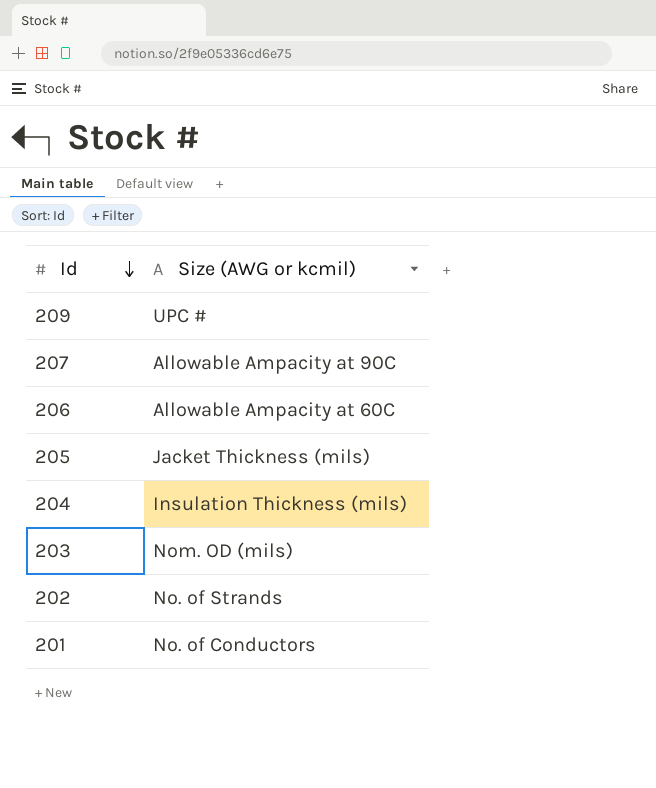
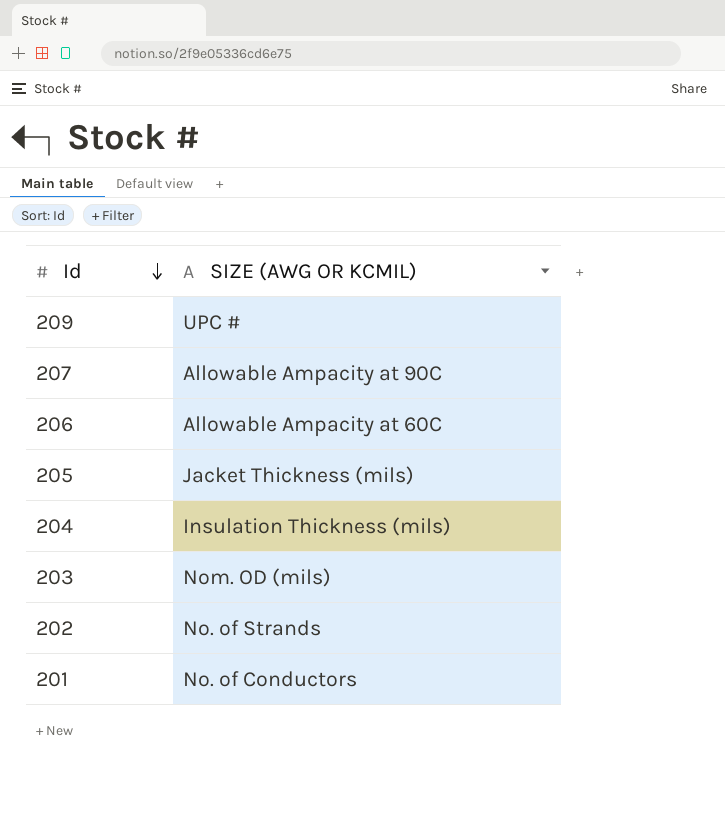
column name: Size (AWG or kcmil) -> SIZE (AWG OR KCMIL)

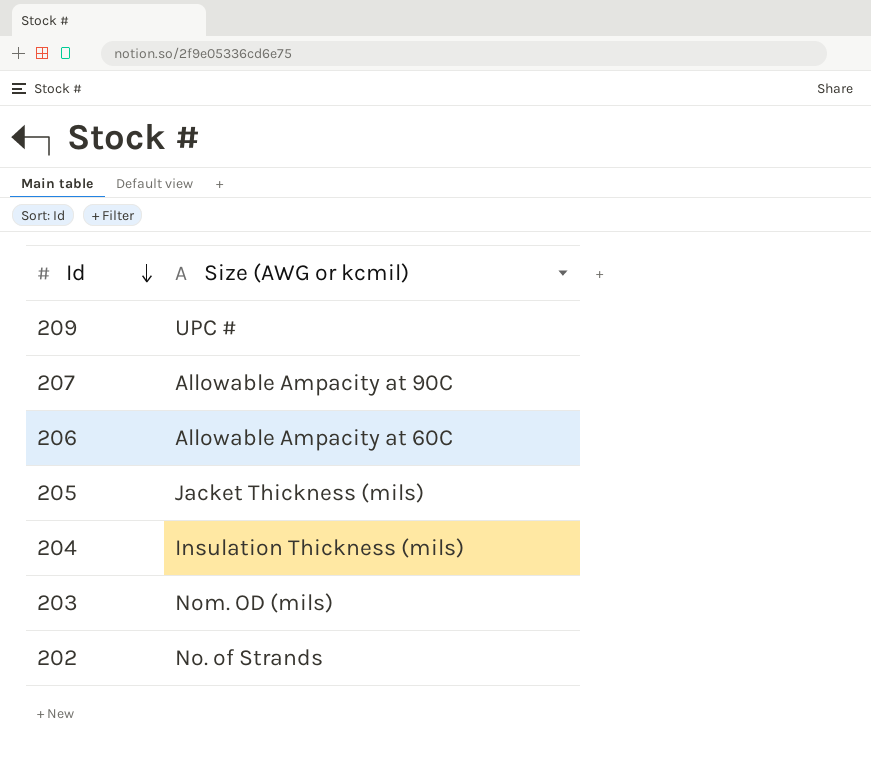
column name: SIZE (AWG OR KCMIL) -> Size (AWG or kcmil)
row 201: No. of Conductors -> none

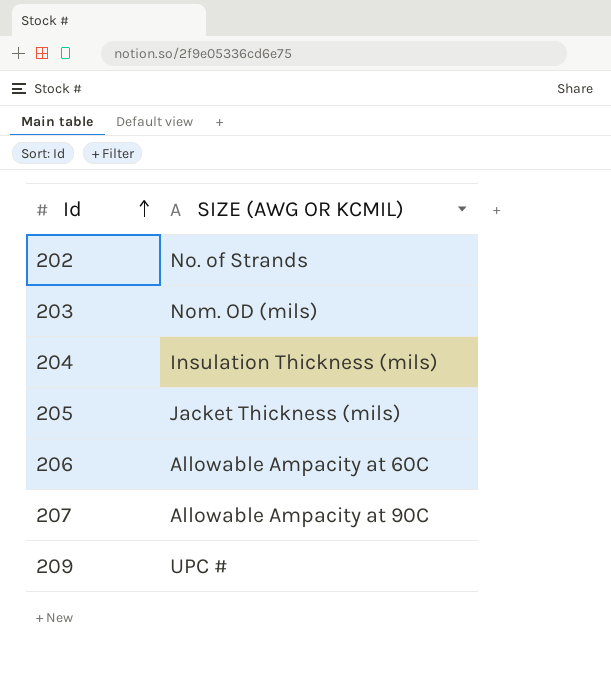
row order: Id descending -> Id ascending
column name: Size (AWG or kcmil) -> SIZE (AWG OR KCMIL)

